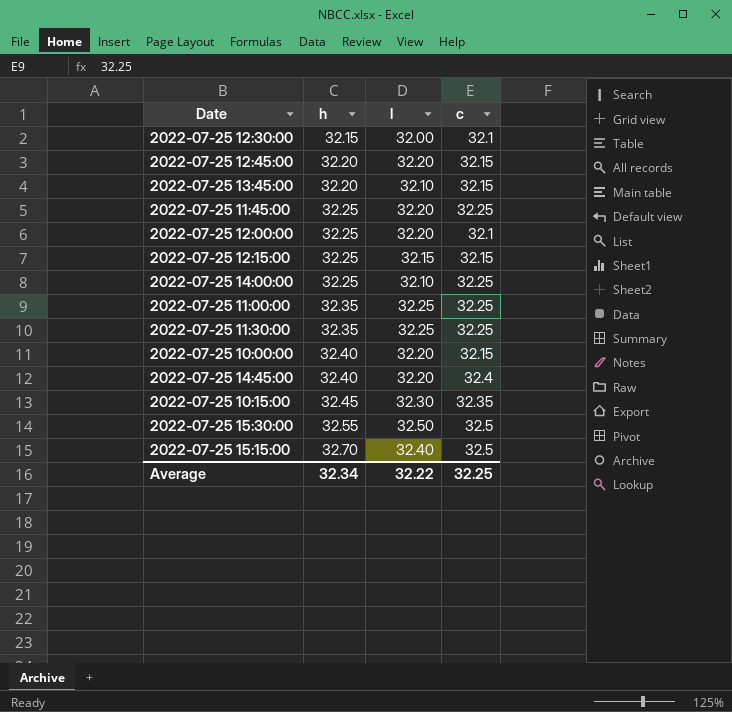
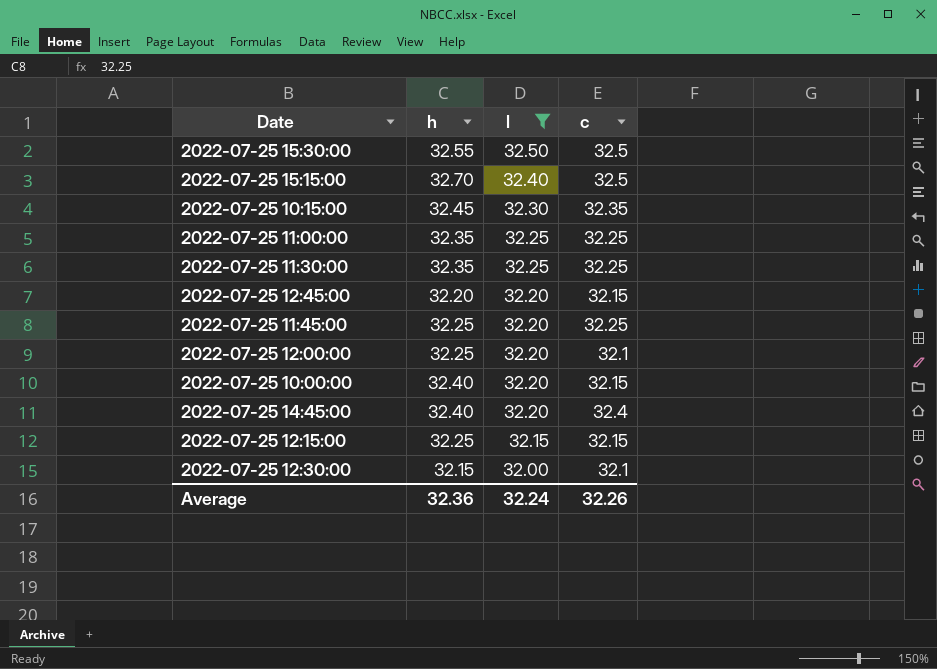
filter: none -> l != 32.10
row order: h ascending -> l descending
Average | h: 32.34 -> 32.36
Average | l: 32.22 -> 32.24
Average | c: 32.25 -> 32.26

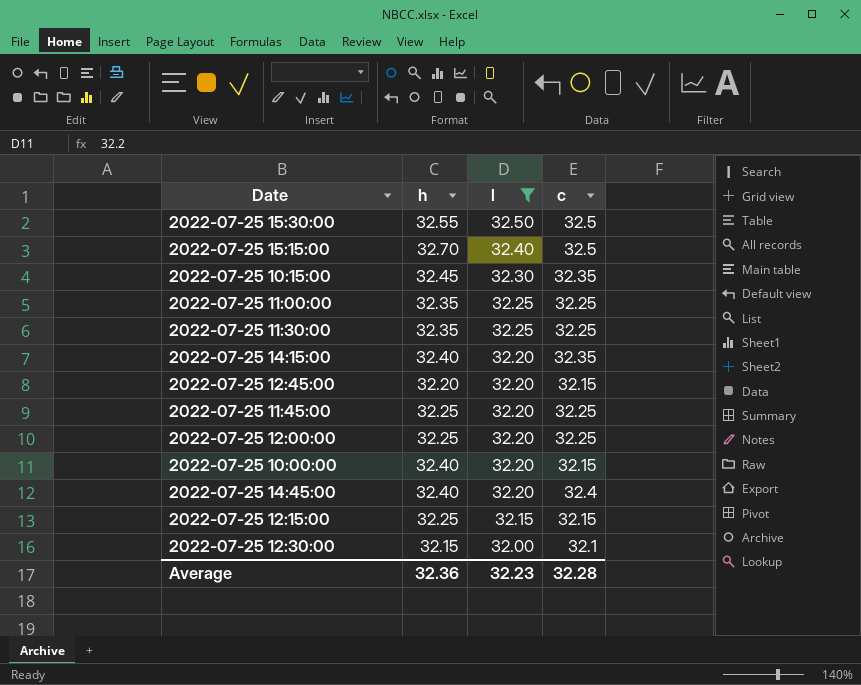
row 2022-07-25 14:15:00: none -> 32.40 | 32.20 | 32.35
2022-07-25 12:00:00 | c: 32.1 -> 32.25
Average | l: 32.24 -> 32.23
Average | c: 32.26 -> 32.28

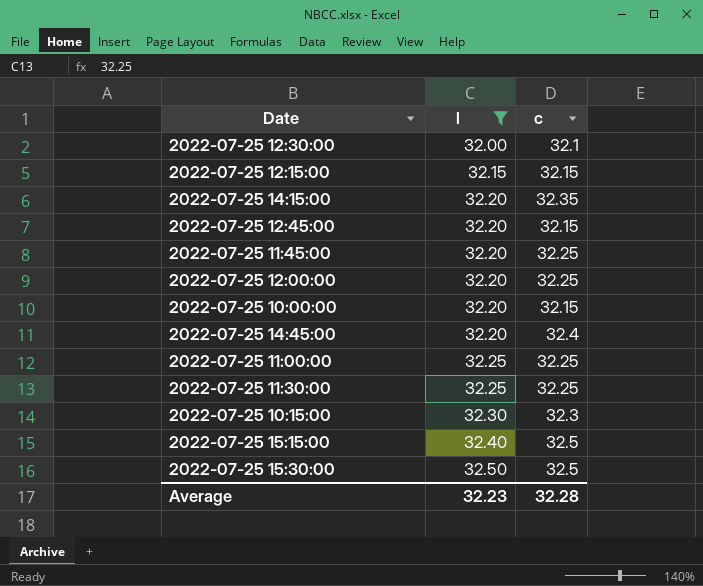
row order: l descending -> l ascending
column h | position: 2 -> none
2022-07-25 10:15:00 | c: 32.35 -> 32.3

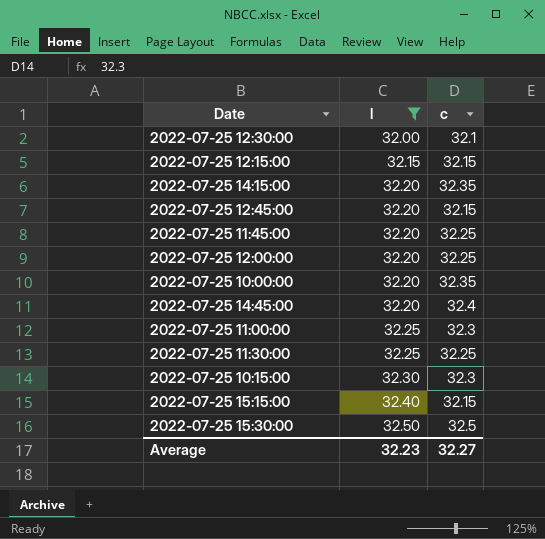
2022-07-25 10:00:00 | c: 32.15 -> 32.35
2022-07-25 11:00:00 | c: 32.25 -> 32.3
2022-07-25 15:15:00 | c: 32.5 -> 32.15
Average | c: 32.28 -> 32.27

